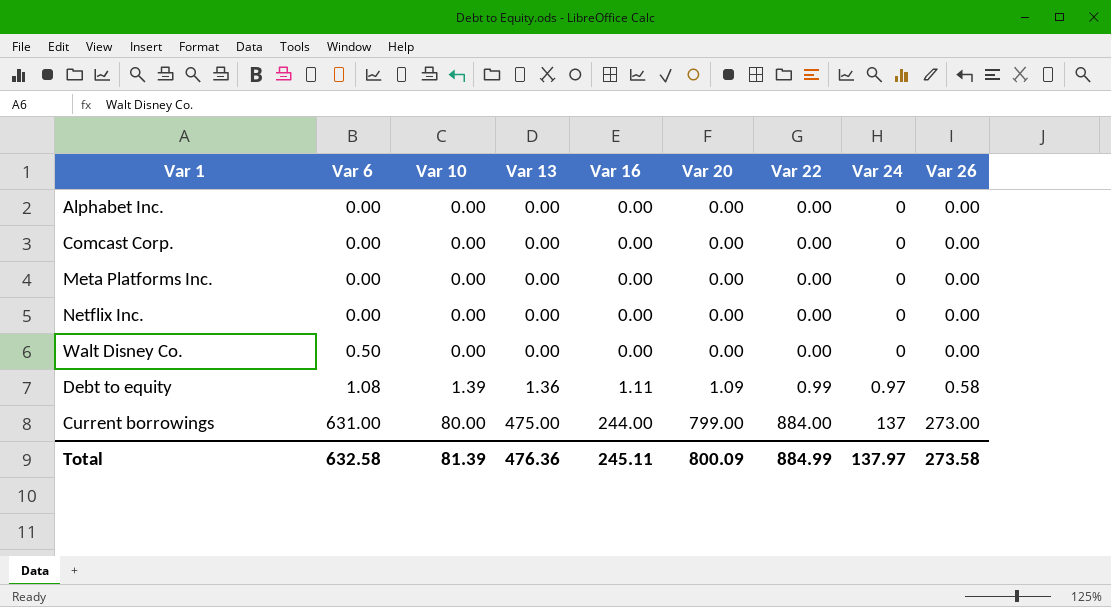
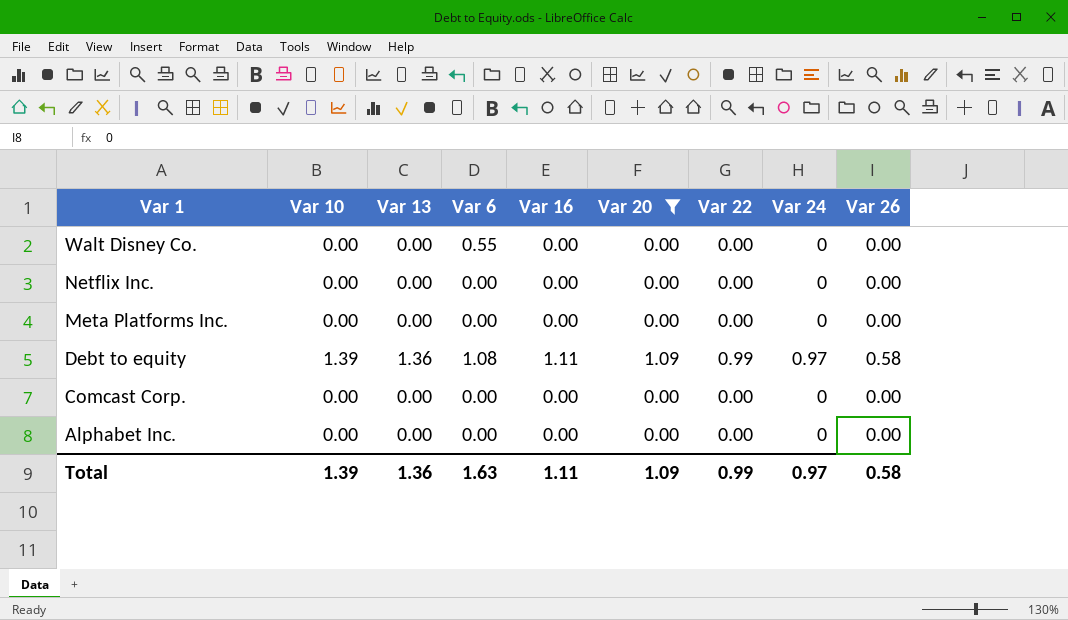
filter: none -> Var 20 != 799.00
row order: Var 6 ascending -> Var 1 descending
column Var 6 | position: 2 -> 4
Walt Disney Co. | Var 6: 0.50 -> 0.55
Total | Var 10: 81.39 -> 1.39
Total | Var 13: 476.36 -> 1.36
Total | Var 6: 632.58 -> 1.63
Total | Var 16: 245.11 -> 1.11
Total | Var 20: 800.09 -> 1.09
Total | Var 22: 884.99 -> 0.99
Total | Var 24: 137.97 -> 0.97
Total | Var 26: 273.58 -> 0.58

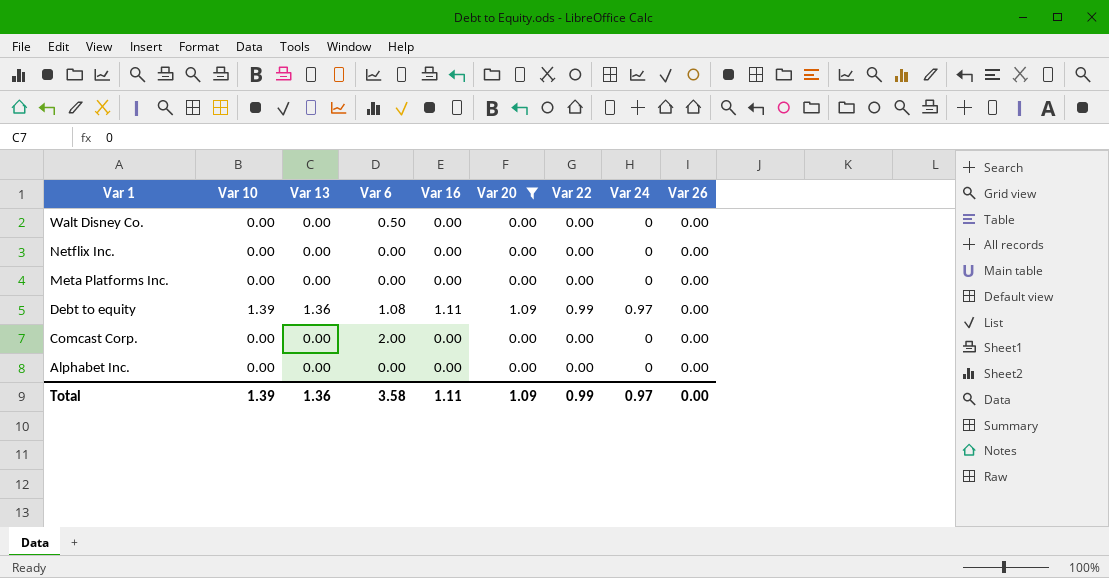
Walt Disney Co. | Var 6: 0.55 -> 0.50
Debt to equity | Var 26: 0.58 -> 0.00
Comcast Corp. | Var 6: 0.00 -> 2.00
Total | Var 6: 1.63 -> 3.58
Total | Var 26: 0.58 -> 0.00

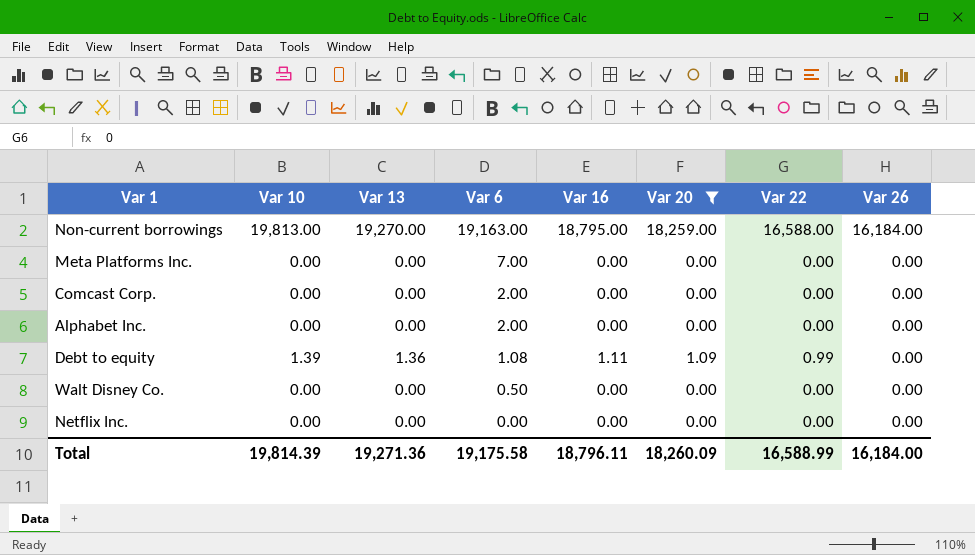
row order: Var 1 descending -> Var 6 descending
column Var 24 | position: 8 -> none
row Non-current borrowings: none -> 19,813.00 | 19,270.00 | 19,163.00 | 18,795.00 | 18,259.00 | 16,588.00 | 16,184.00
Meta Platforms Inc. | Var 6: 0.00 -> 7.00
Alphabet Inc. | Var 6: 0.00 -> 2.00
Total | Var 10: 1.39 -> 19,814.39
Total | Var 13: 1.36 -> 19,271.36
Total | Var 6: 3.58 -> 19,175.58
Total | Var 16: 1.11 -> 18,796.11
Total | Var 20: 1.09 -> 18,260.09
Total | Var 22: 0.99 -> 16,588.99
Total | Var 26: 0.00 -> 16,184.00

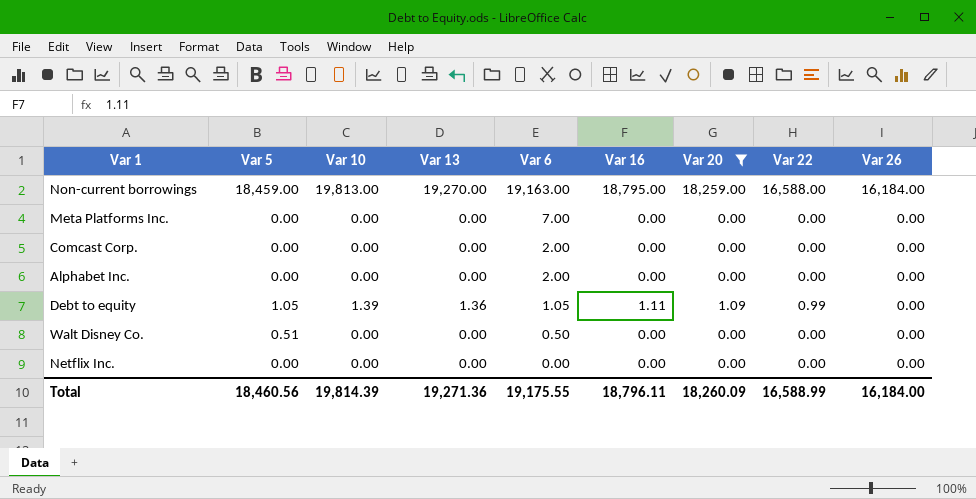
column Var 5 | position: none -> 2
Debt to equity | Var 6: 1.08 -> 1.05
Total | Var 6: 19,175.58 -> 19,175.55

